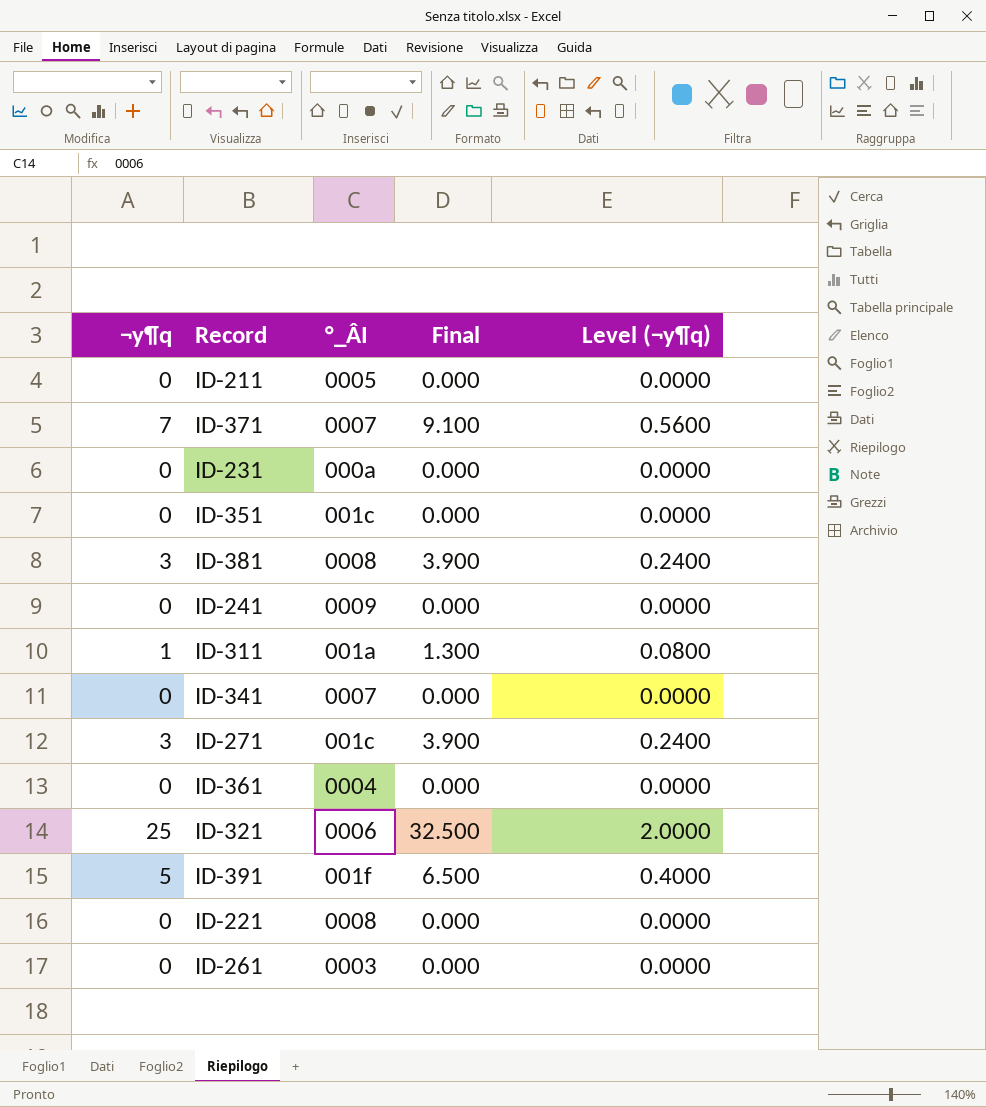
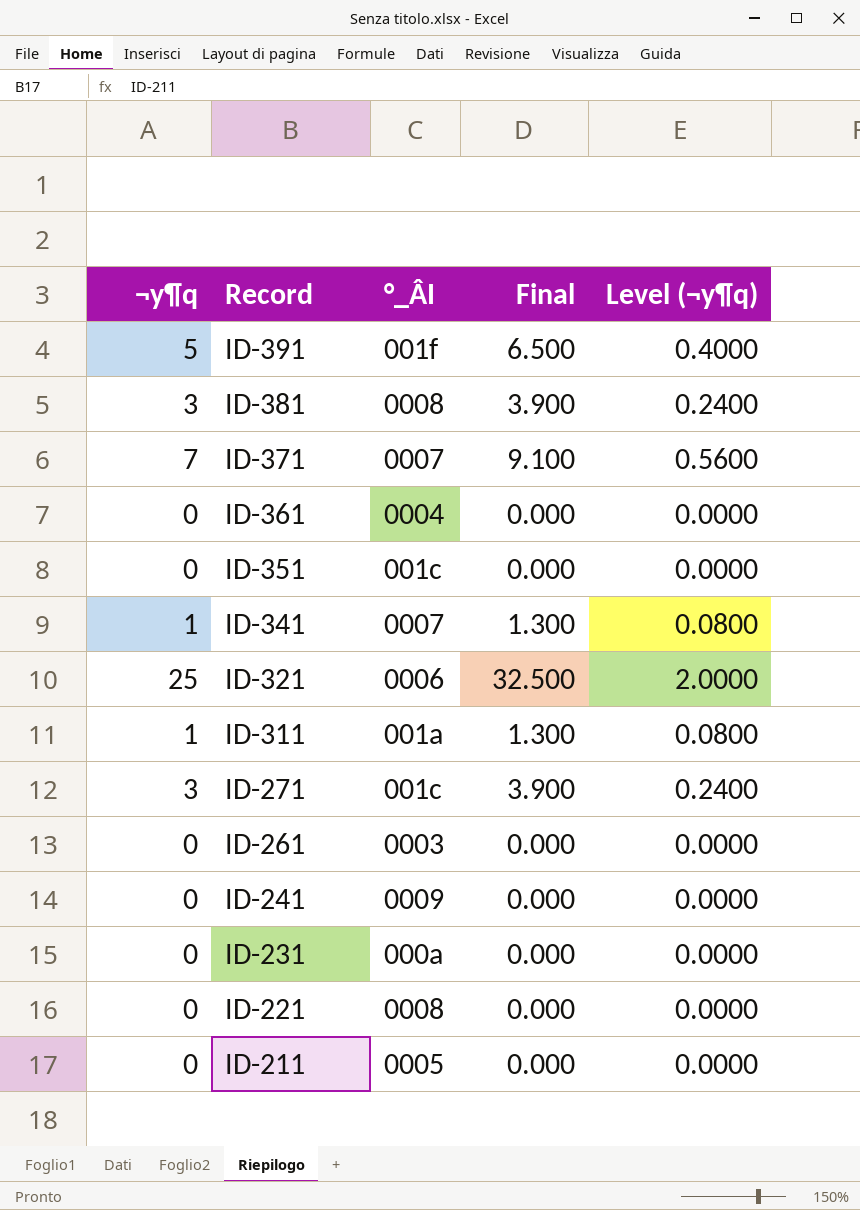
row order: none -> Record descending
ID-341 | ¬y¶q: 0 -> 1
ID-341 | Final: 0.000 -> 1.300
ID-341 | Level (¬y¶q): 0.0000 -> 0.0800

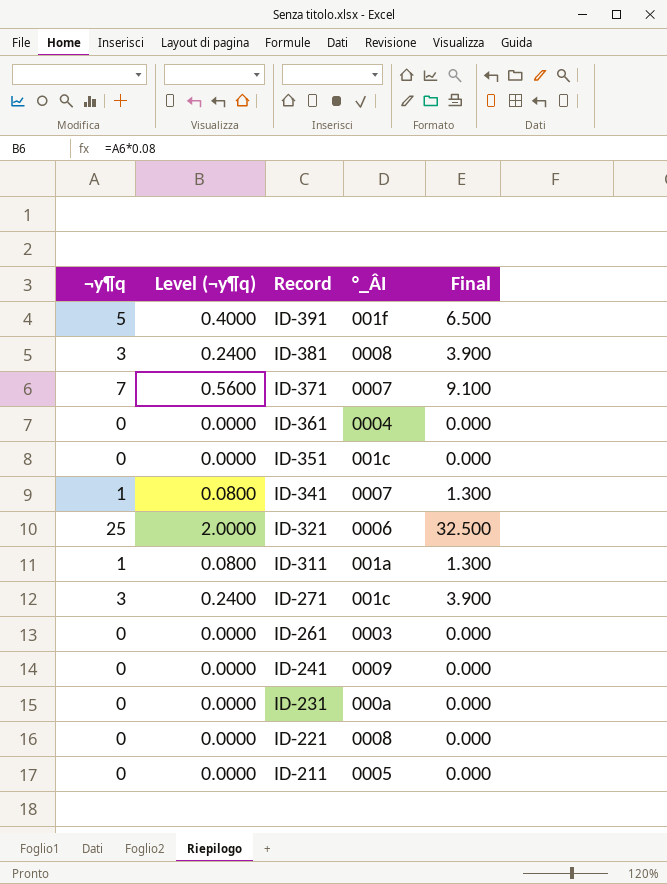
column Level (¬y¶q) | position: 5 -> 2

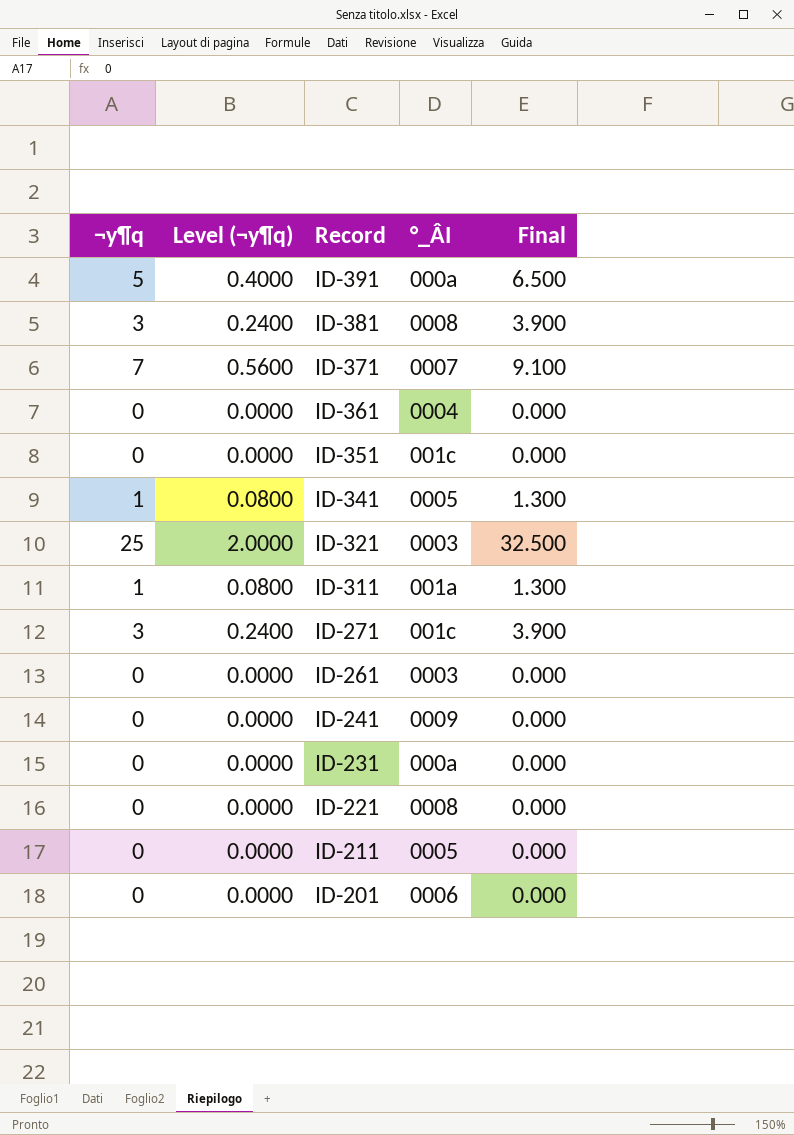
ID-391 | °_ÂI: 001f -> 000a
ID-341 | °_ÂI: 0007 -> 0005
ID-321 | °_ÂI: 0006 -> 0003
row ID-201: none -> 0 | 0.0000 | 0006 | 0.000

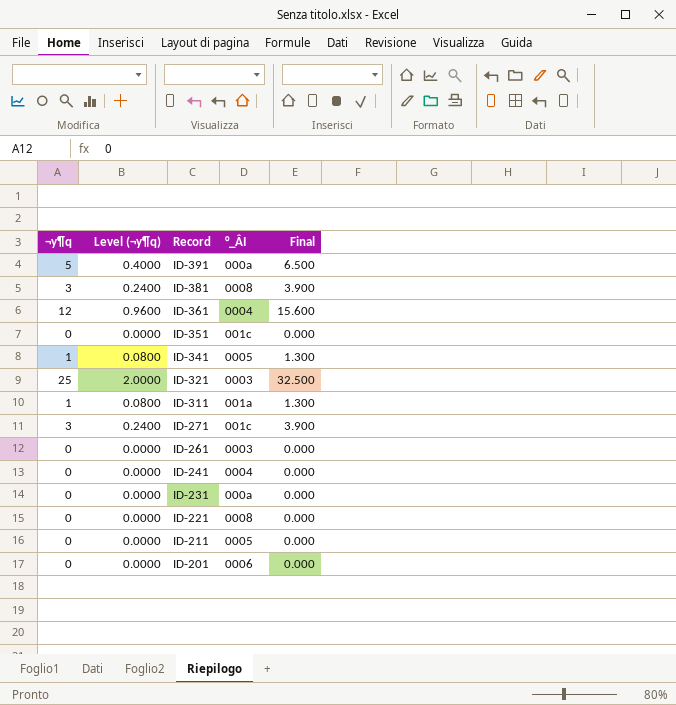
row ID-371: 7 | 0.5600 | 0007 | 9.100 -> none
ID-361 | ¬y¶q: 0 -> 12
ID-361 | Level (¬y¶q): 0.0000 -> 0.9600
ID-361 | Final: 0.000 -> 15.600
ID-241 | °_ÂI: 0009 -> 0004

